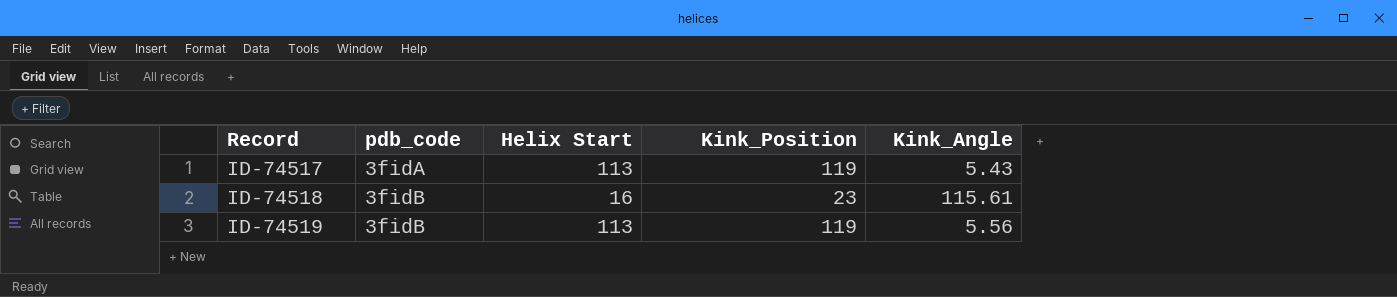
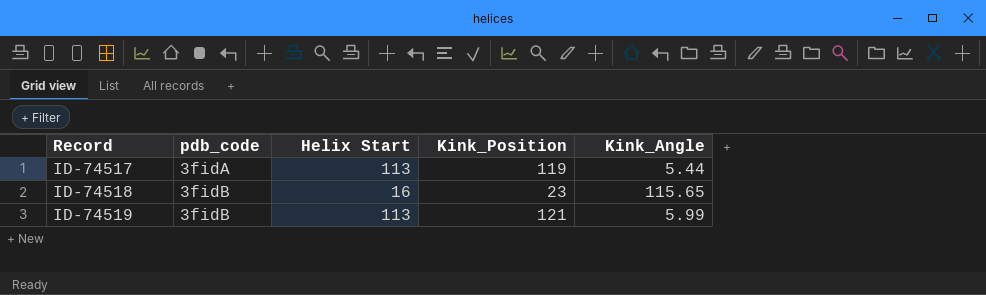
ID-74517 | Kink_Angle: 5.43 -> 5.44
ID-74518 | Kink_Angle: 115.61 -> 115.65
ID-74519 | Kink_Position: 119 -> 121
ID-74519 | Kink_Angle: 5.56 -> 5.99

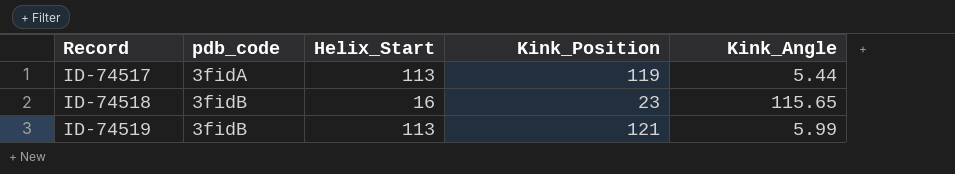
column name: Helix Start -> Helix_Start

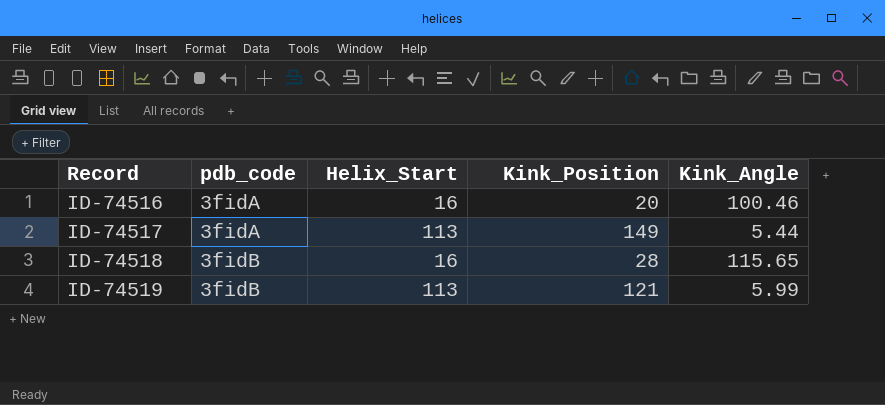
row ID-74516: none -> 3fidA | 16 | 20 | 100.46
ID-74517 | Kink_Position: 119 -> 149
ID-74518 | Kink_Position: 23 -> 28

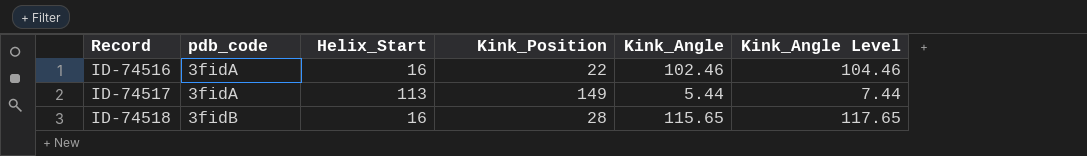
column Kink_Angle Level | formula: none -> [Kink_Angle] + 2
row ID-74519: 3fidB | 113 | 121 | 5.99 -> none
ID-74516 | Kink_Position: 20 -> 22
ID-74516 | Kink_Angle: 100.46 -> 102.46

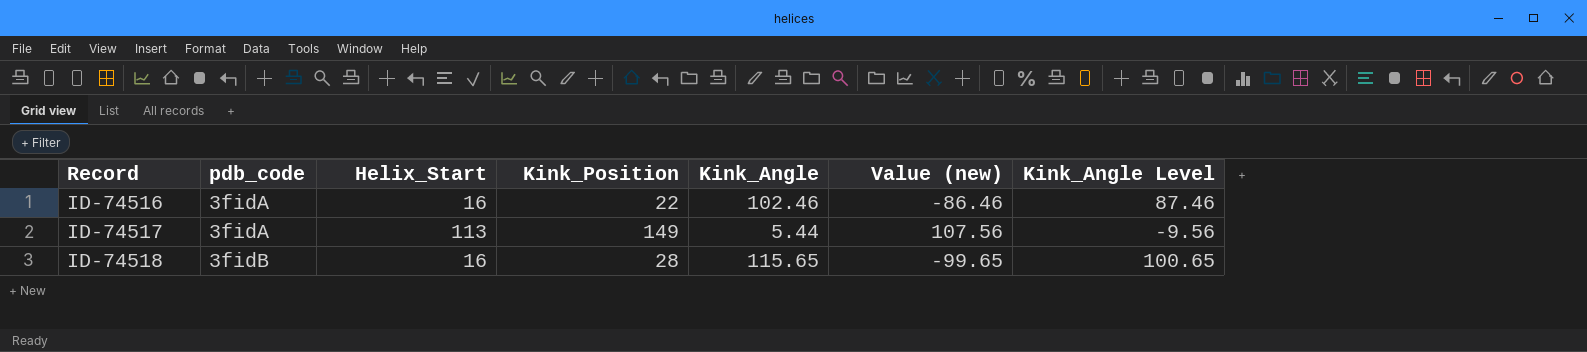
column Value (new) | formula: none -> [Helix_Start] - [Kink_Angle]
column Kink_Angle Level | formula: [Kink_Angle] + 2 -> [Kink_Angle] - 15

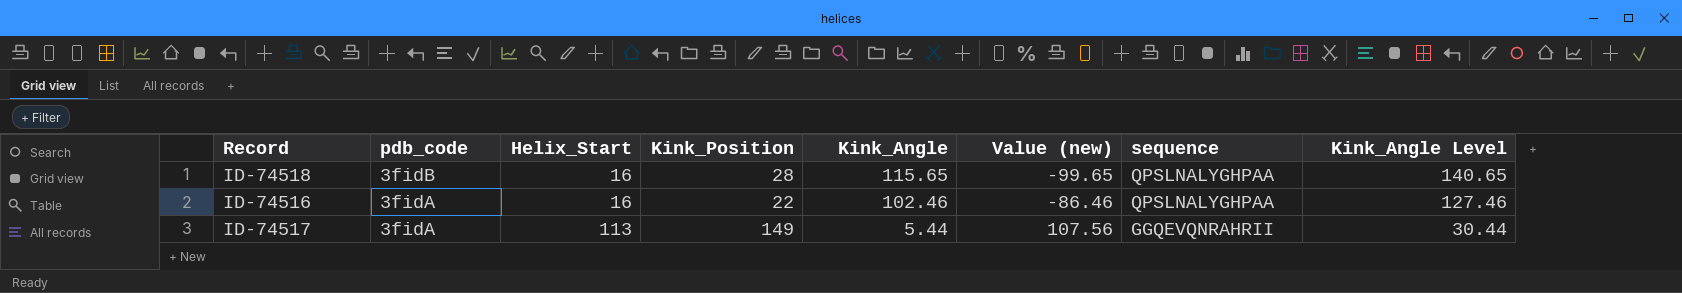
row order: Record ascending -> pdb_code descending
column sequence | position: none -> 7
column Kink_Angle Level | formula: [Kink_Angle] - 15 -> [Kink_Angle] + 25

